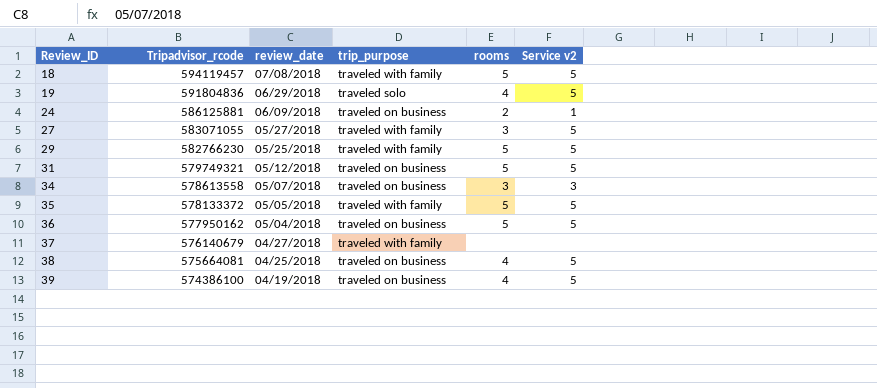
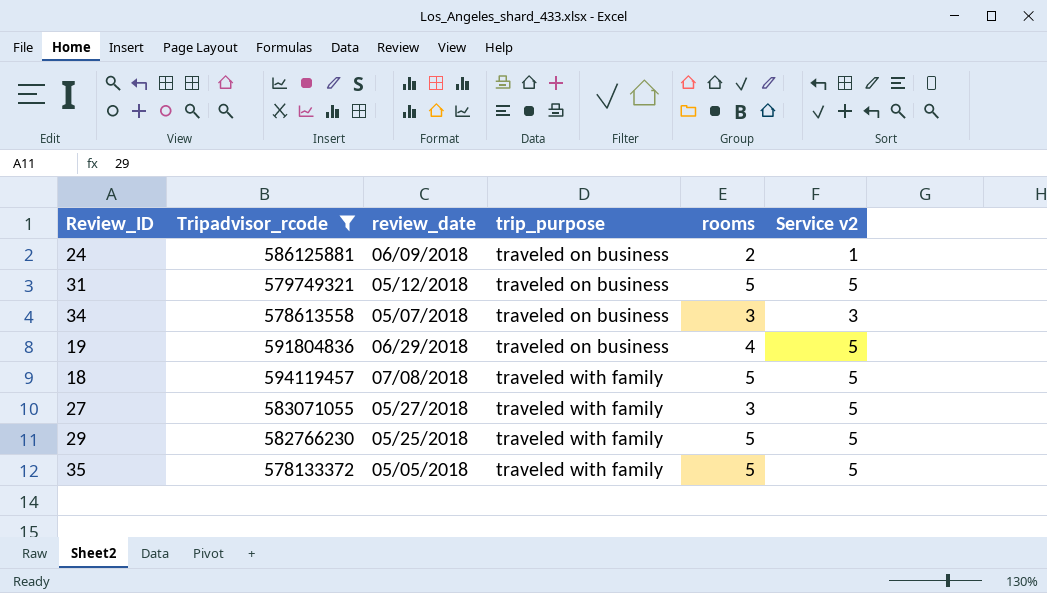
filter: none -> Tripadvisor_rcode >= 578133372
row order: Review_ID ascending -> trip_purpose ascending
19 | trip_purpose: traveled solo -> traveled on business

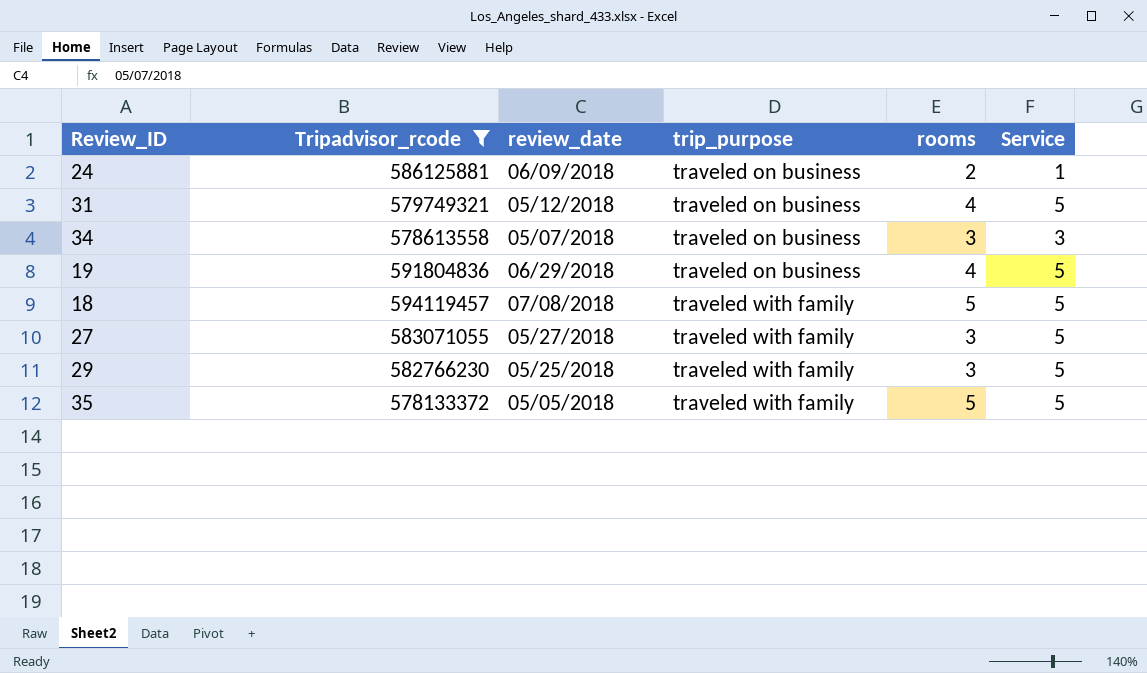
column name: Service v2 -> Service
31 | rooms: 5 -> 4
29 | rooms: 5 -> 3

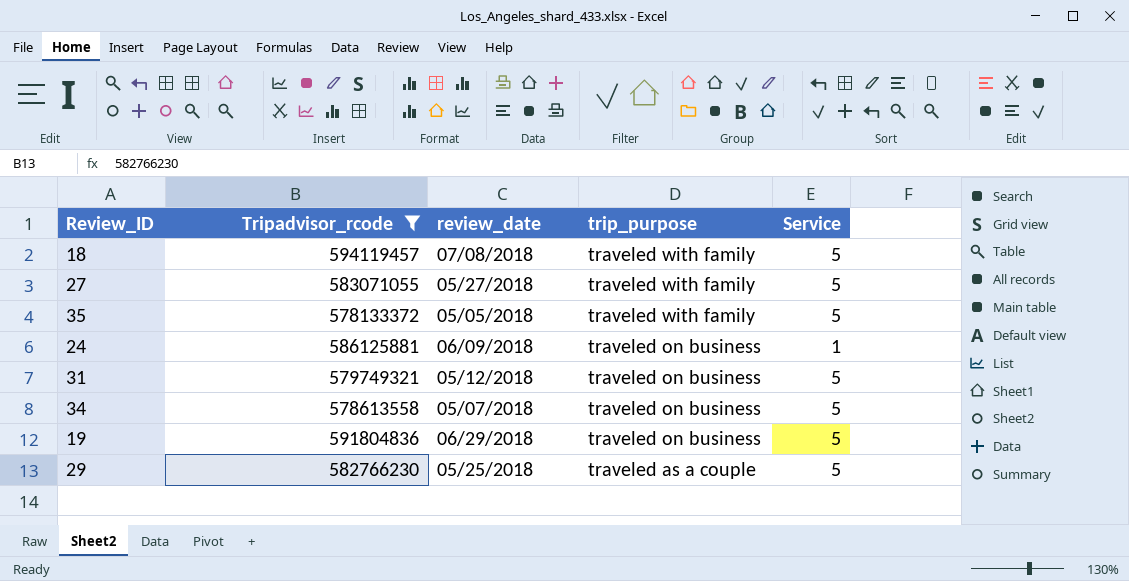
row order: trip_purpose ascending -> trip_purpose descending
column rooms | position: 5 -> none
34 | Service: 3 -> 5
29 | trip_purpose: traveled with family -> traveled as a couple

